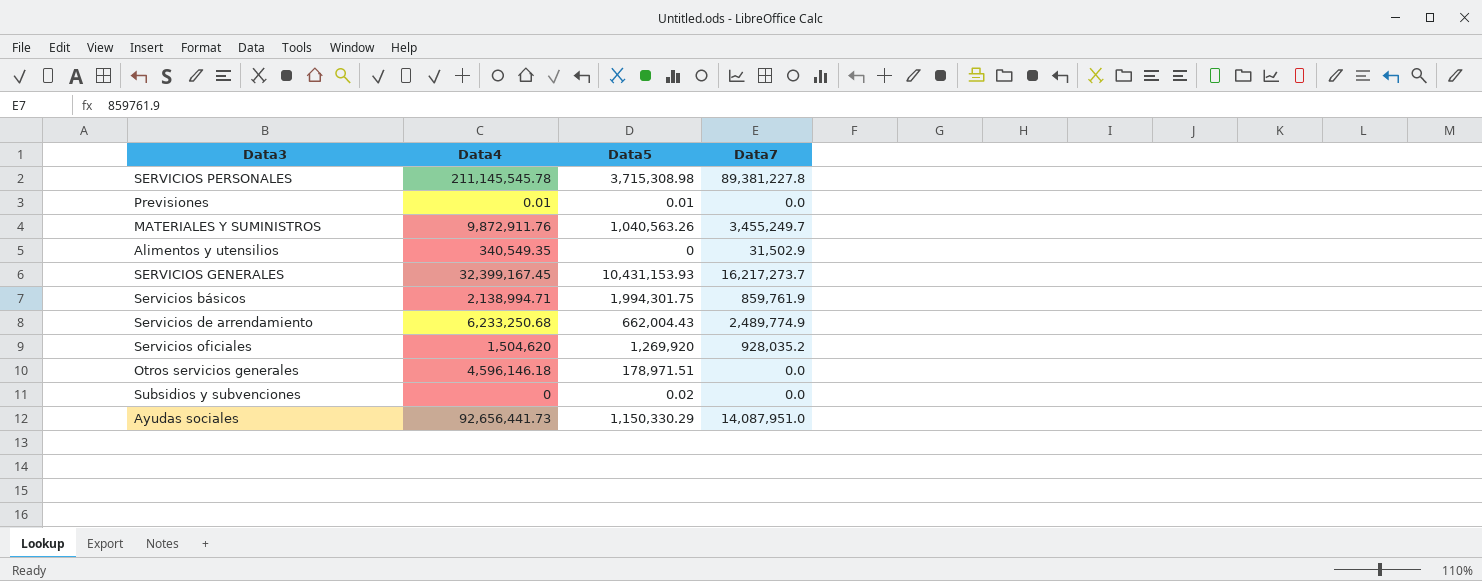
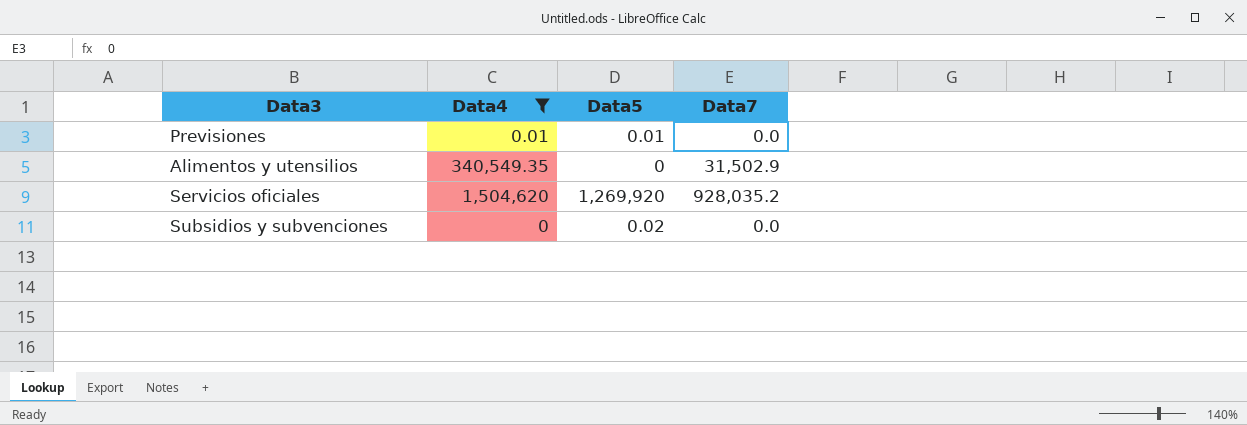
filter: none -> Data4 <= 1,504,620

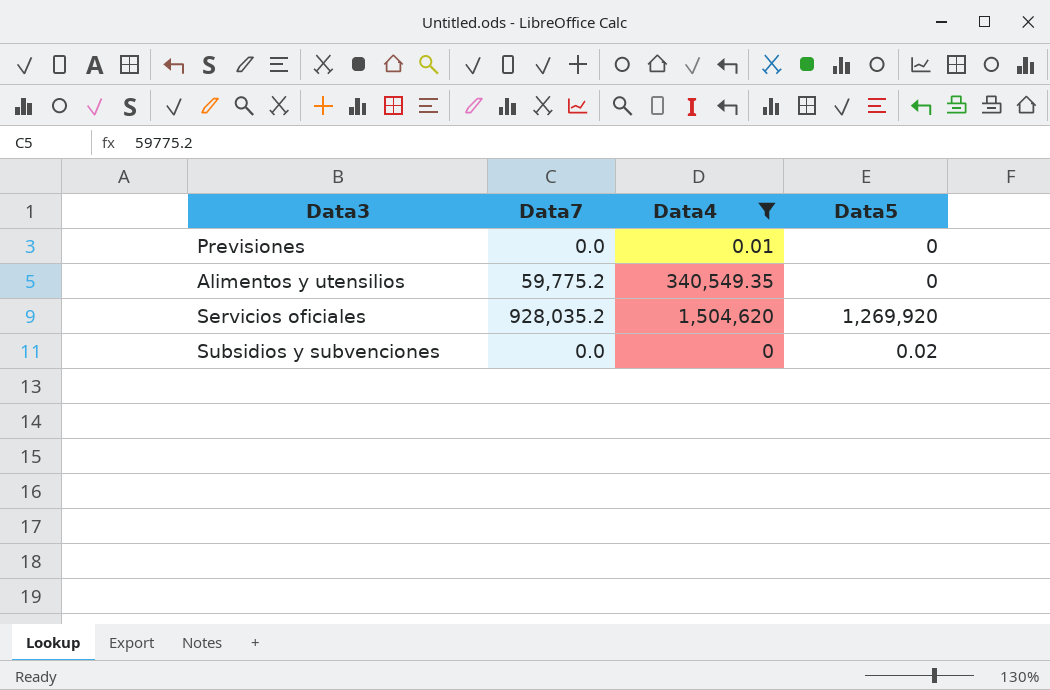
column Data7 | position: 4 -> 2
Previsiones | Data5: 0.01 -> 0
Alimentos y utensilios | Data7: 31,502.9 -> 59,775.2

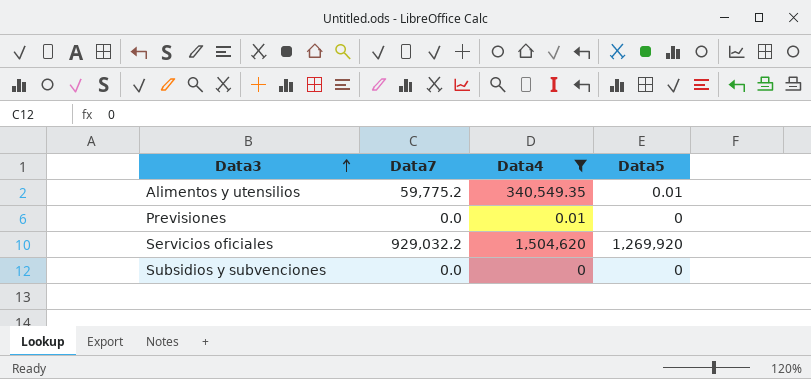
row order: none -> Data3 ascending
Alimentos y utensilios | Data5: 0 -> 0.01
Servicios oficiales | Data7: 928,035.2 -> 929,032.2
Subsidios y subvenciones | Data5: 0.02 -> 0

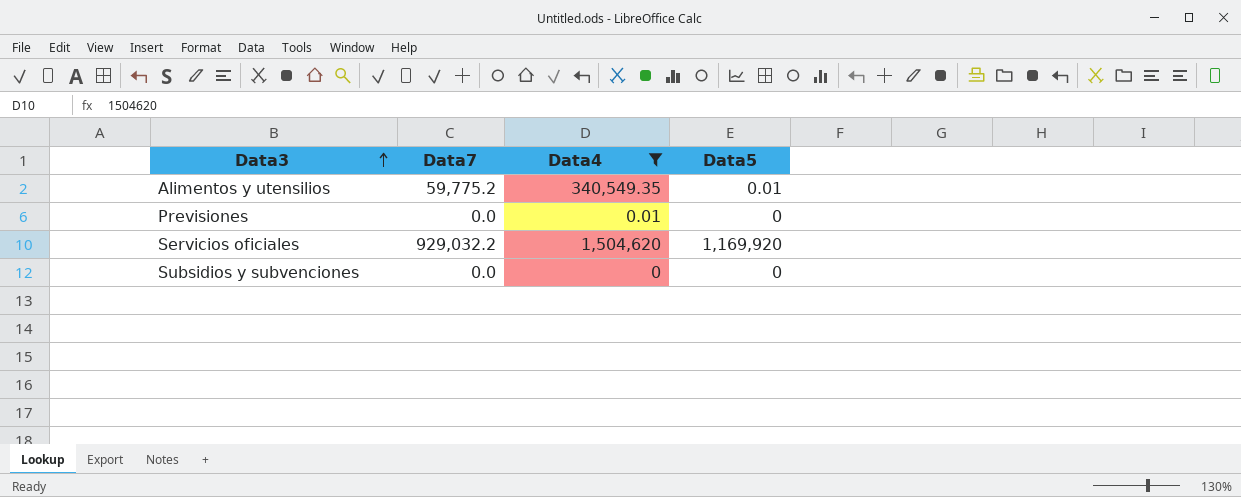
Servicios oficiales | Data5: 1,269,920 -> 1,169,920

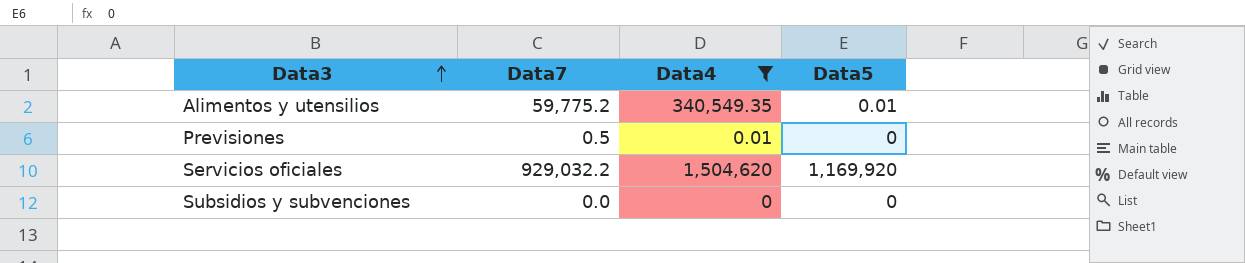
Previsiones | Data7: 0.0 -> 0.5

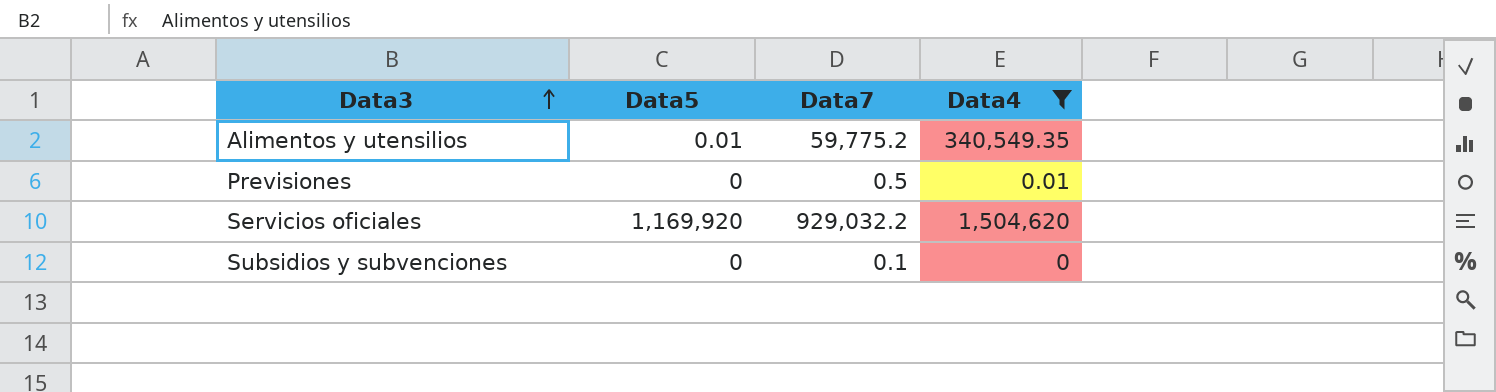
column Data5 | position: 4 -> 2
Subsidios y subvenciones | Data7: 0.0 -> 0.1

